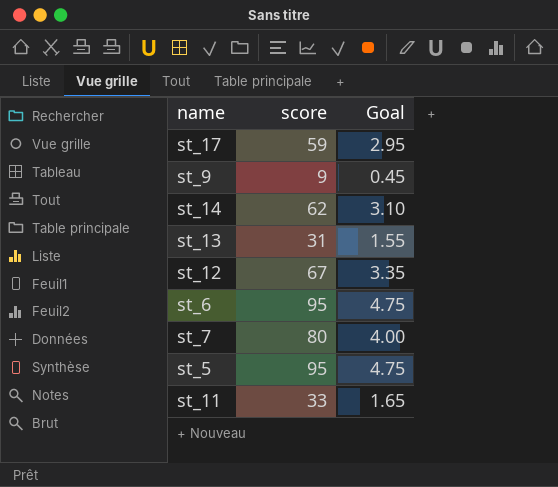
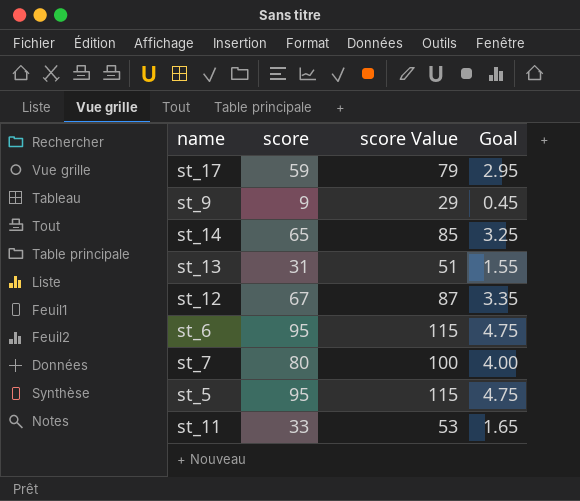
column score Value | formula: none -> [score] + 20
st_14 | score: 62 -> 65
st_14 | Goal: 3.10 -> 3.25

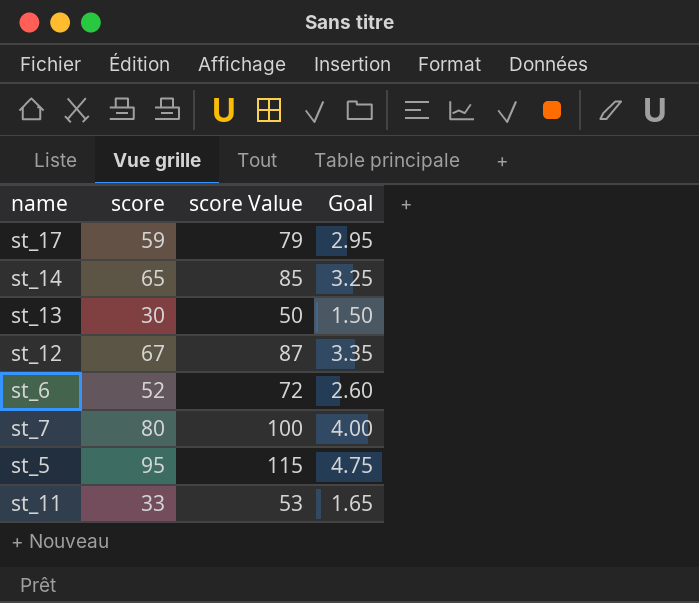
row st_9: 9 | 29 | 0.45 -> none
st_13 | score: 31 -> 30
st_13 | score Value: 51 -> 50
st_13 | Goal: 1.55 -> 1.50
st_6 | score: 95 -> 52
st_6 | score Value: 115 -> 72
st_6 | Goal: 4.75 -> 2.60

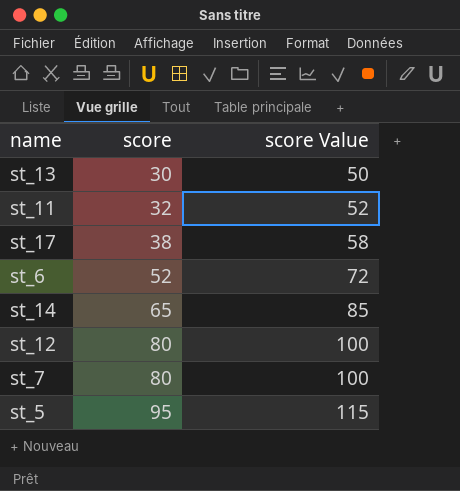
row order: none -> score ascending
column Goal | formula: [score] * 0.05 -> none
st_11 | score: 33 -> 32
st_11 | score Value: 53 -> 52
st_17 | score: 59 -> 38
st_17 | score Value: 79 -> 58
st_12 | score: 67 -> 80
st_12 | score Value: 87 -> 100

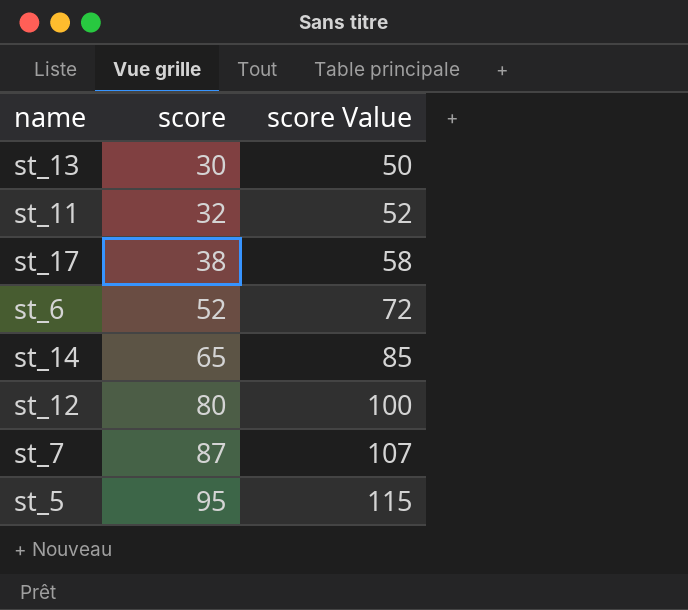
st_7 | score: 80 -> 87
st_7 | score Value: 100 -> 107

